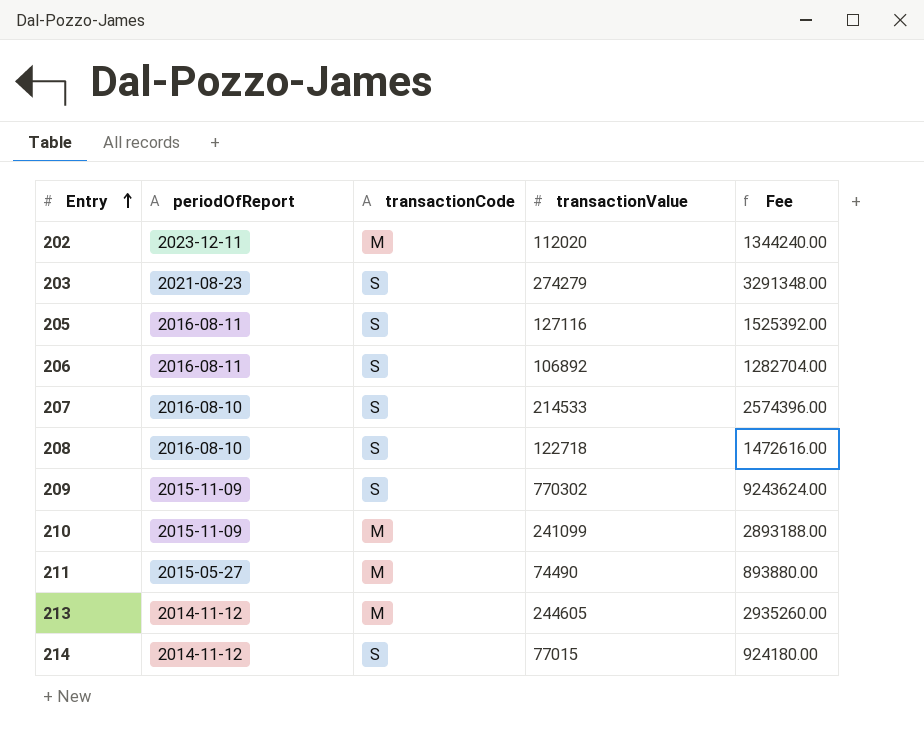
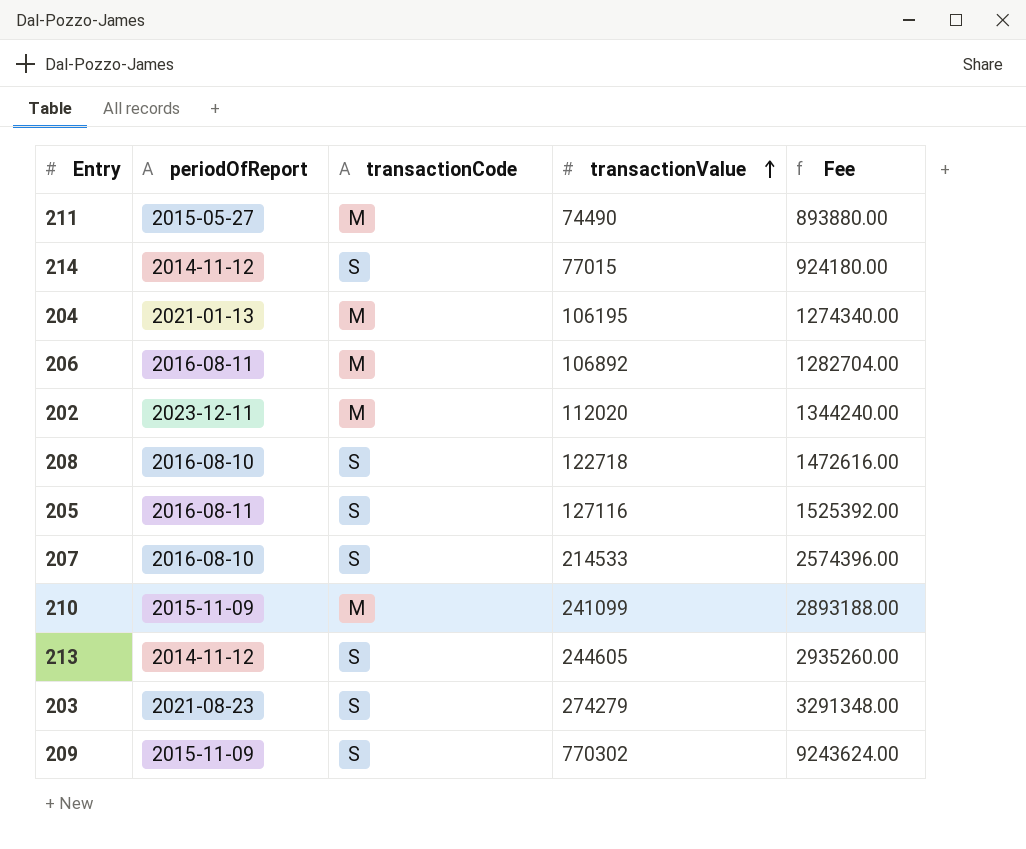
row order: Entry ascending -> transactionValue ascending
row 204: none -> 2021-01-13 | M | 106195 | 1274340.00
206 | transactionCode: S -> M
213 | transactionCode: M -> S

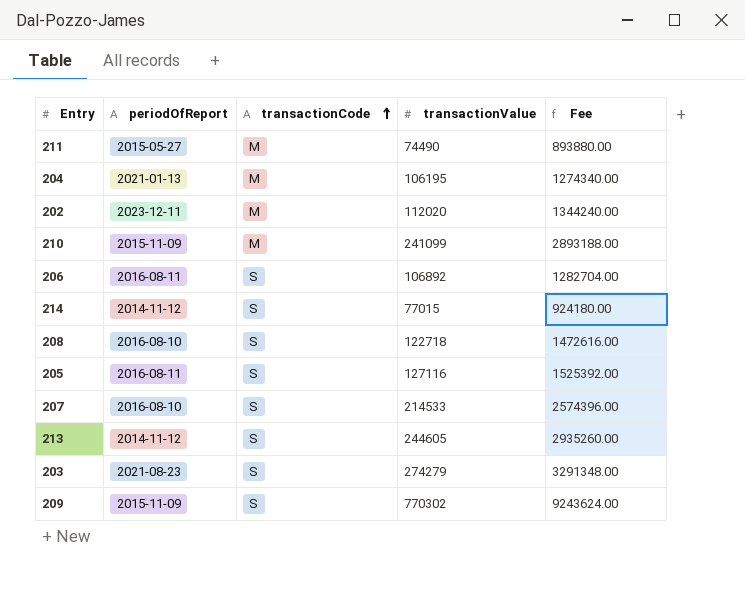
row order: transactionValue ascending -> transactionCode ascending
206 | transactionCode: M -> S

